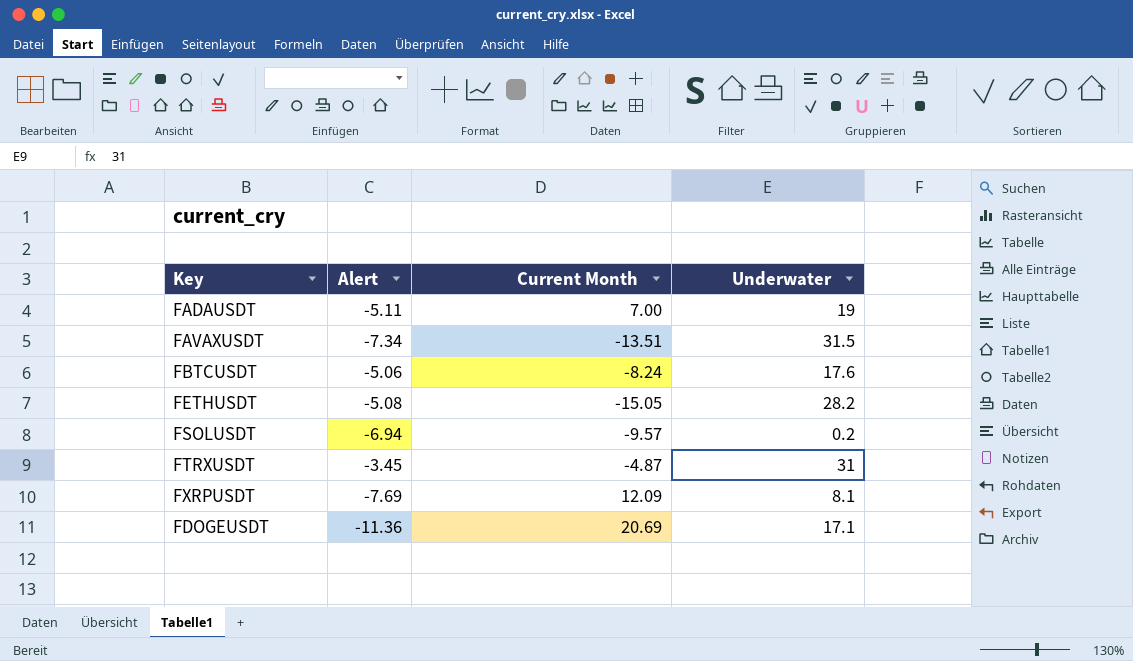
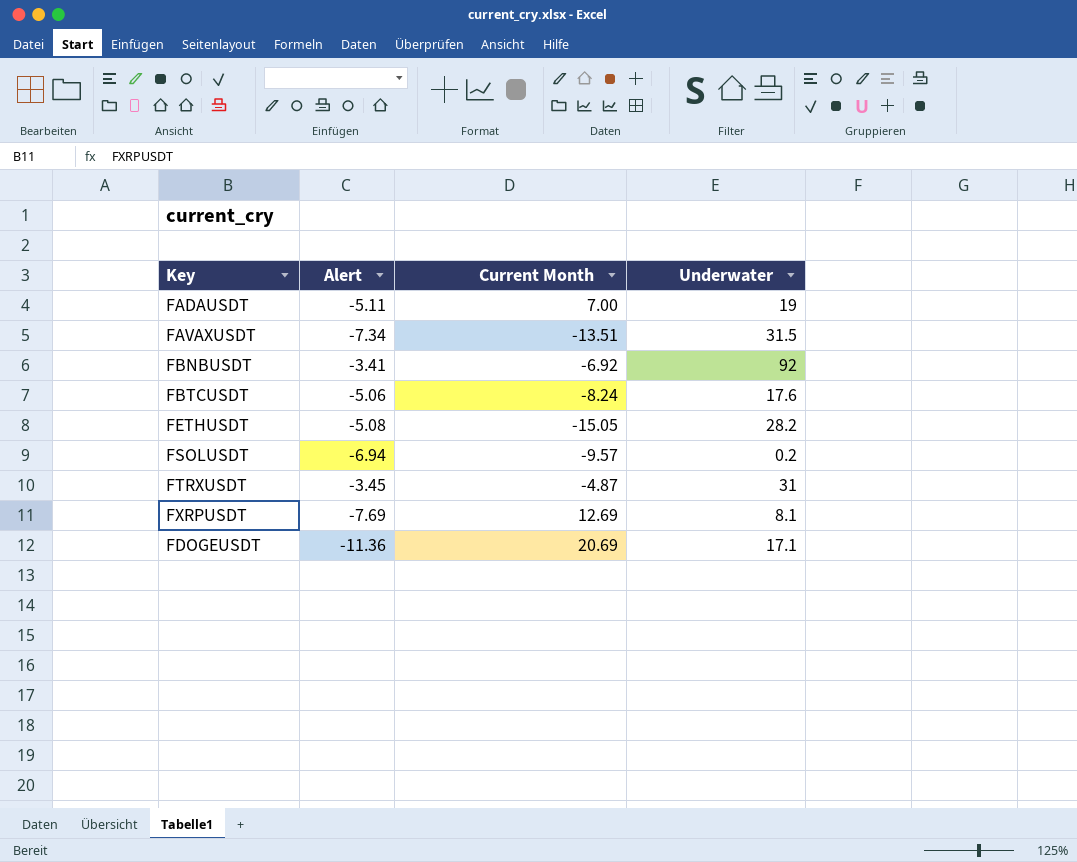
row FBNBUSDT: none -> -3.41 | -6.92 | 92
FXRPUSDT | Current Month: 12.09 -> 12.69

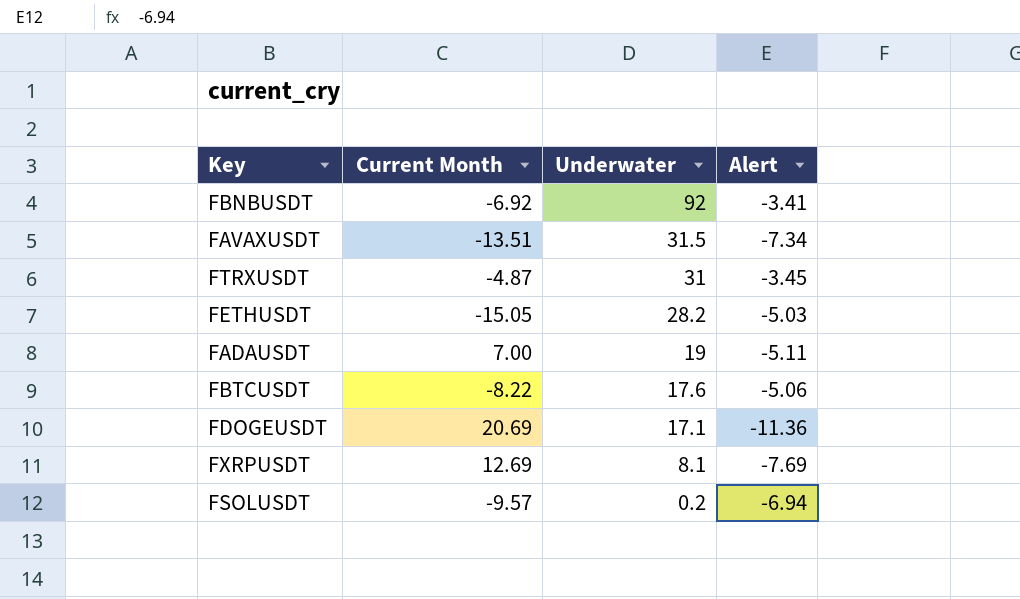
row order: none -> Underwater descending
column Alert | position: 2 -> 4
FETHUSDT | Alert: -5.08 -> -5.03
FBTCUSDT | Current Month: -8.24 -> -8.22

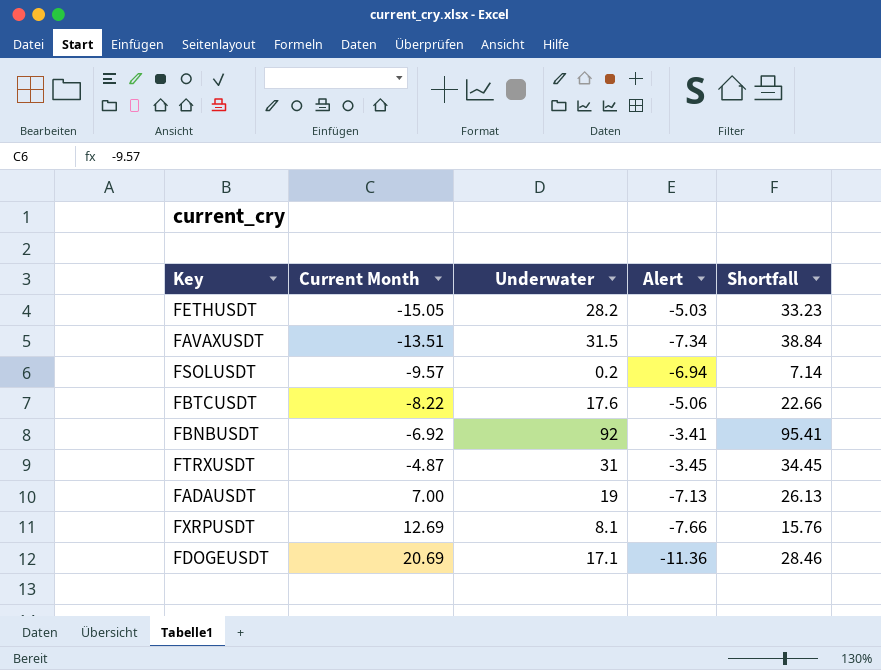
row order: Underwater descending -> Current Month ascending
column Shortfall | formula: none -> [Underwater] - [Alert]
FADAUSDT | Alert: -5.11 -> -7.13
FXRPUSDT | Alert: -7.69 -> -7.66

